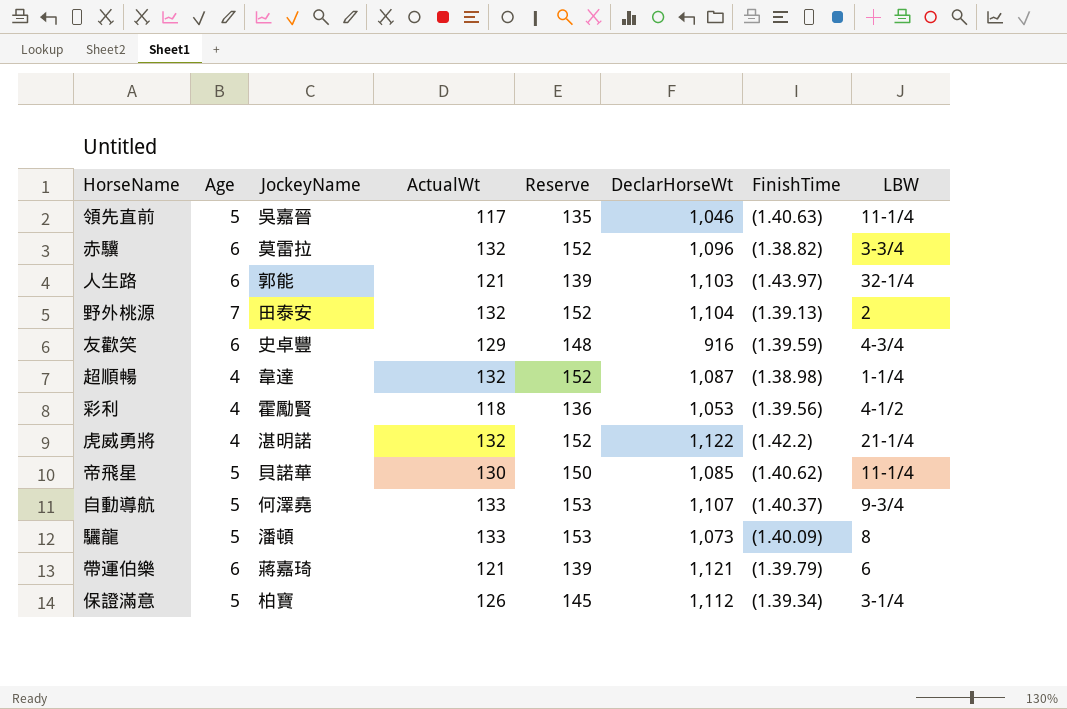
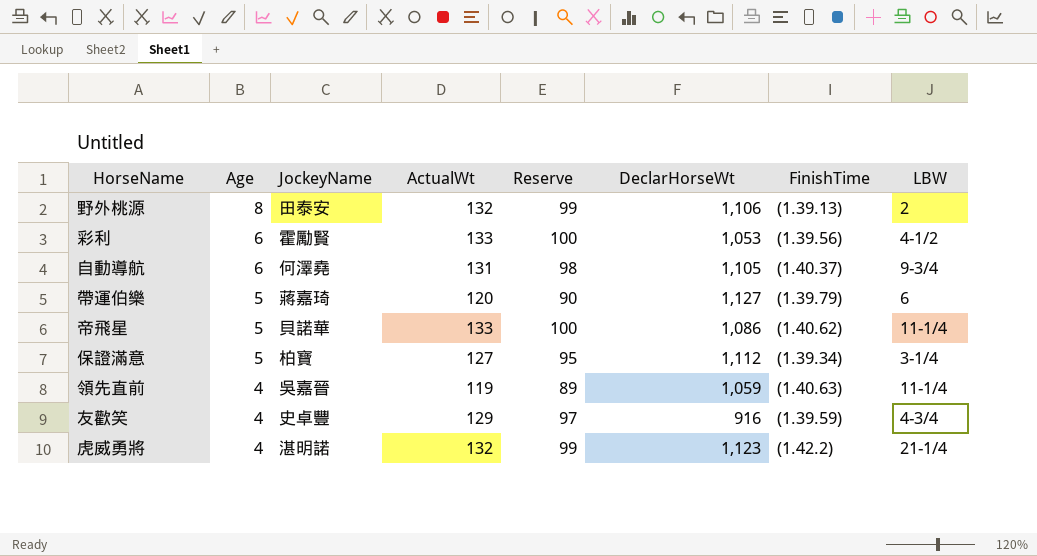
row order: none -> Age descending
column Reserve | formula: [ActualWt] * 1.15 -> [ActualWt] * 0.75
row 赤驥: 6 | 莫雷拉 | 132 | 152 | 1,096 | (1.38.82) | 3-3/4 -> none
row 人生路: 6 | 郭能 | 121 | 139 | 1,103 | (1.43.97) | 32-1/4 -> none
row 超順暢: 4 | 韋達 | 132 | 152 | 1,087 | (1.38.98) | 1-1/4 -> none
row 驪龍: 5 | 潘頓 | 133 | 153 | 1,073 | (1.40.09) | 8 -> none
野外桃源 | Age: 7 -> 8
野外桃源 | DeclarHorseWt: 1,104 -> 1,106
彩利 | Age: 4 -> 6
彩利 | ActualWt: 118 -> 133
自動導航 | Age: 5 -> 6
自動導航 | ActualWt: 133 -> 131
自動導航 | DeclarHorseWt: 1,107 -> 1,105
帶運伯樂 | Age: 6 -> 5
帶運伯樂 | ActualWt: 121 -> 120
帶運伯樂 | DeclarHorseWt: 1,121 -> 1,127
帝飛星 | ActualWt: 130 -> 133
帝飛星 | DeclarHorseWt: 1,085 -> 1,086
保證滿意 | ActualWt: 126 -> 127
領先直前 | Age: 5 -> 4
領先直前 | ActualWt: 117 -> 119
領先直前 | DeclarHorseWt: 1,046 -> 1,059
友歡笑 | Age: 6 -> 4
虎威勇將 | DeclarHorseWt: 1,122 -> 1,123

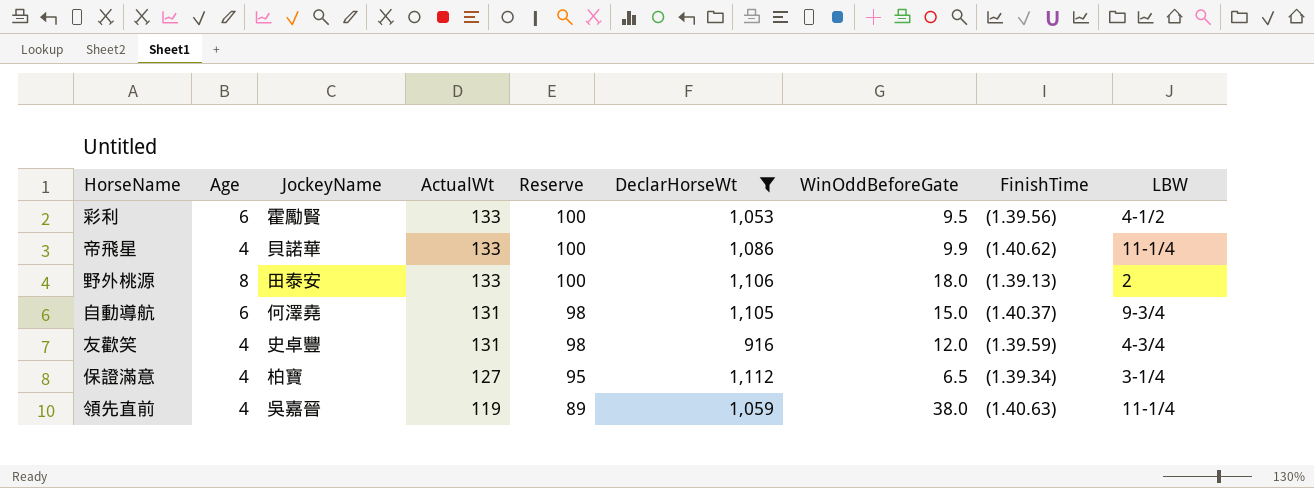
filter: none -> DeclarHorseWt <= 1,112
row order: Age descending -> ActualWt descending
column WinOddBeforeGate | position: none -> 7
帝飛星 | Age: 5 -> 4
野外桃源 | ActualWt: 132 -> 133
野外桃源 | Reserve: 99 -> 100
友歡笑 | ActualWt: 129 -> 131
友歡笑 | Reserve: 97 -> 98
保證滿意 | Age: 5 -> 4

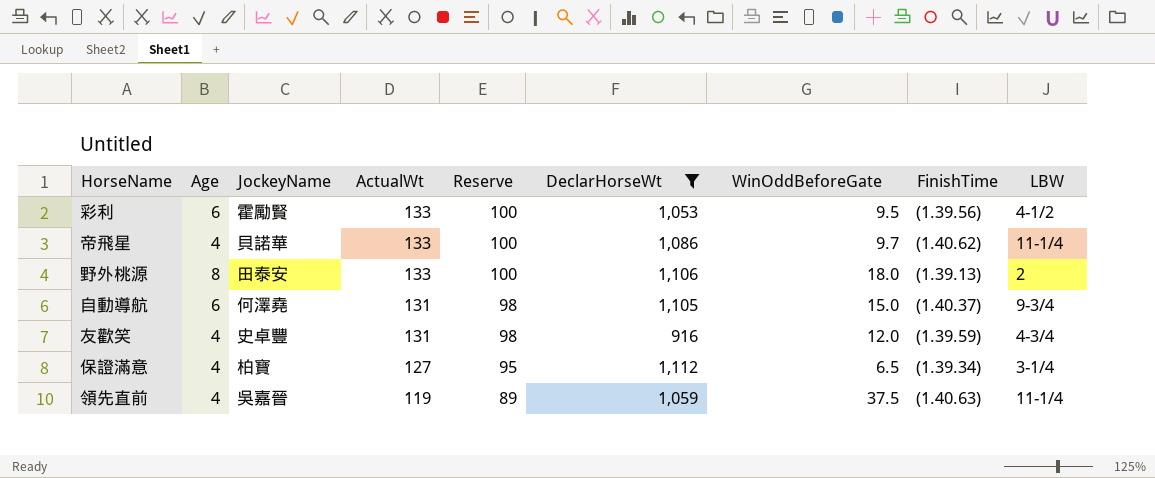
帝飛星 | WinOddBeforeGate: 9.9 -> 9.7
領先直前 | WinOddBeforeGate: 38.0 -> 37.5

